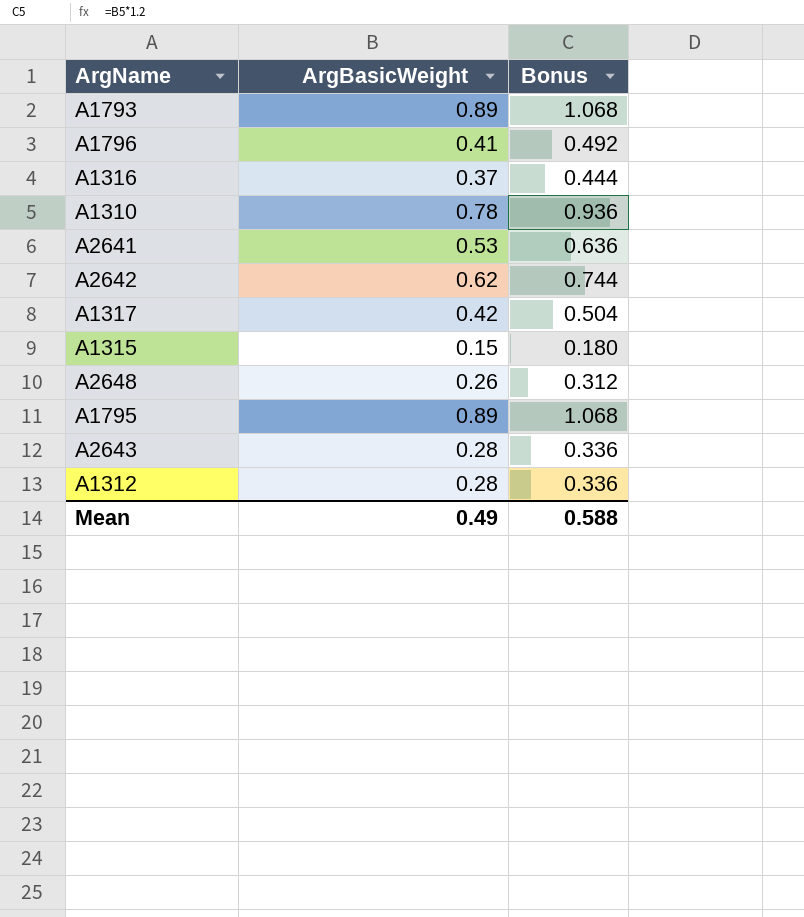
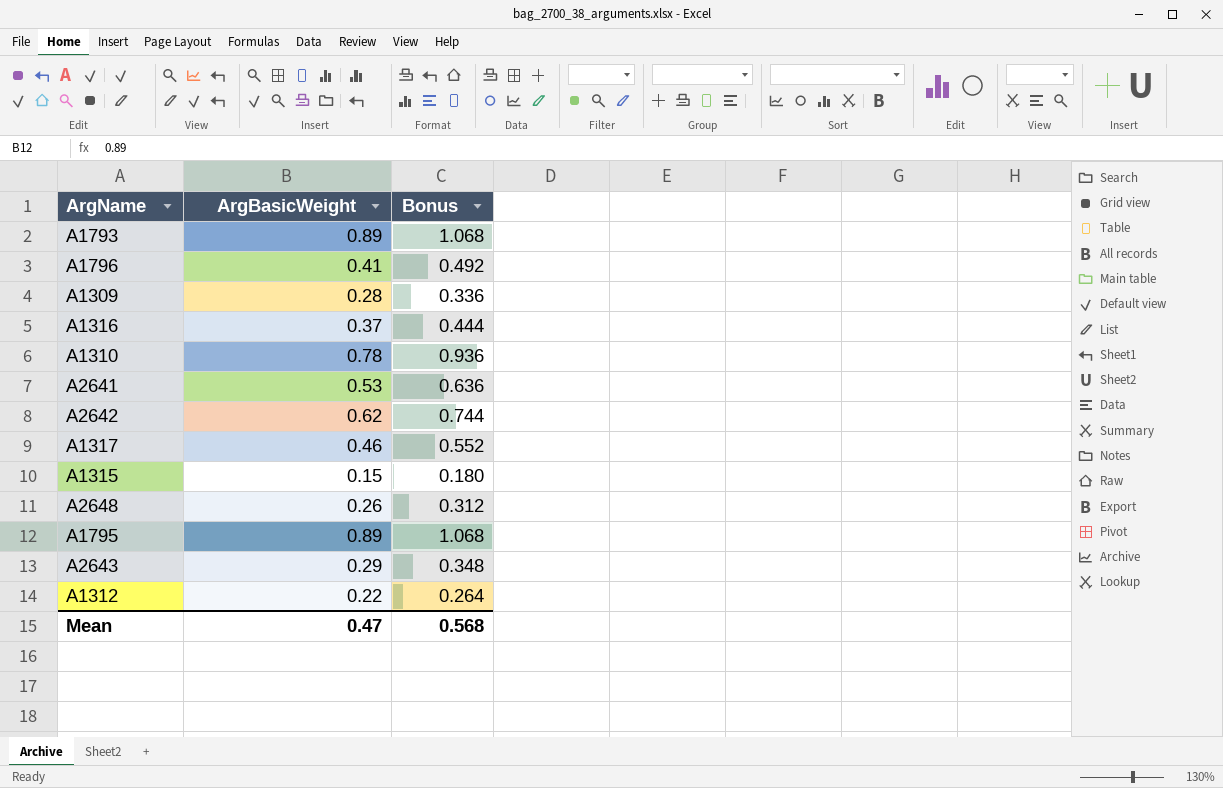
row A1309: none -> 0.28 | 0.336
A1317 | ArgBasicWeight: 0.42 -> 0.46
A1317 | Bonus: 0.504 -> 0.552
A2643 | ArgBasicWeight: 0.28 -> 0.29
A2643 | Bonus: 0.336 -> 0.348
A1312 | ArgBasicWeight: 0.28 -> 0.22
A1312 | Bonus: 0.336 -> 0.264
Mean | ArgBasicWeight: 0.49 -> 0.47
Mean | Bonus: 0.588 -> 0.568

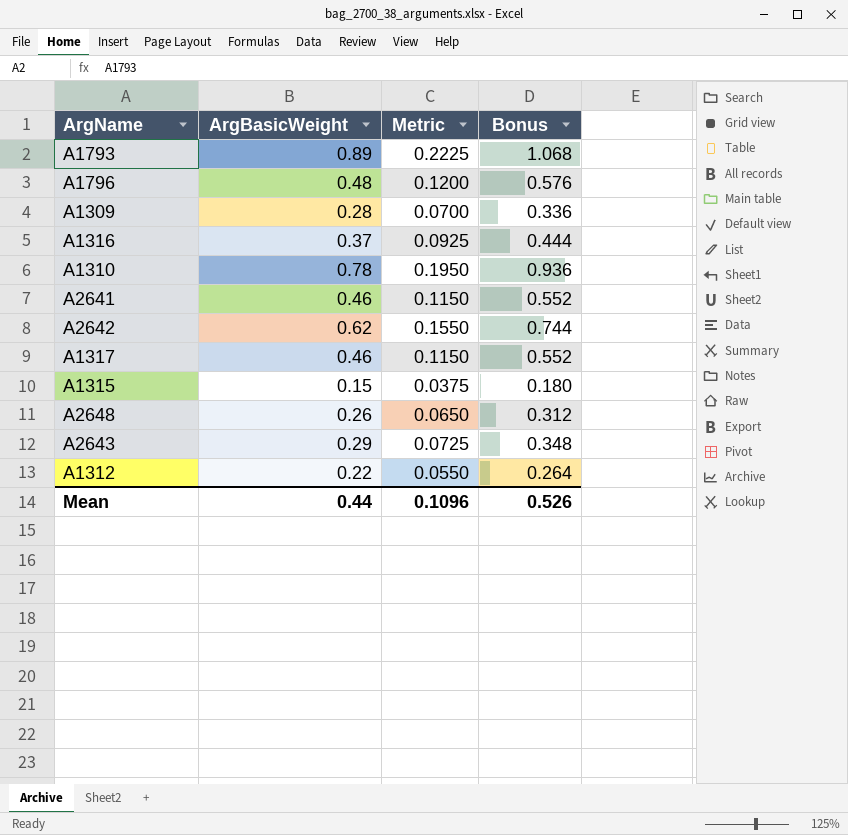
column Metric | formula: none -> [ArgBasicWeight] * 0.25
row A1795: 0.89 | 1.068 -> none
A1796 | ArgBasicWeight: 0.41 -> 0.48
A1796 | Bonus: 0.492 -> 0.576
A2641 | ArgBasicWeight: 0.53 -> 0.46
A2641 | Bonus: 0.636 -> 0.552
Mean | ArgBasicWeight: 0.47 -> 0.44
Mean | Bonus: 0.568 -> 0.526

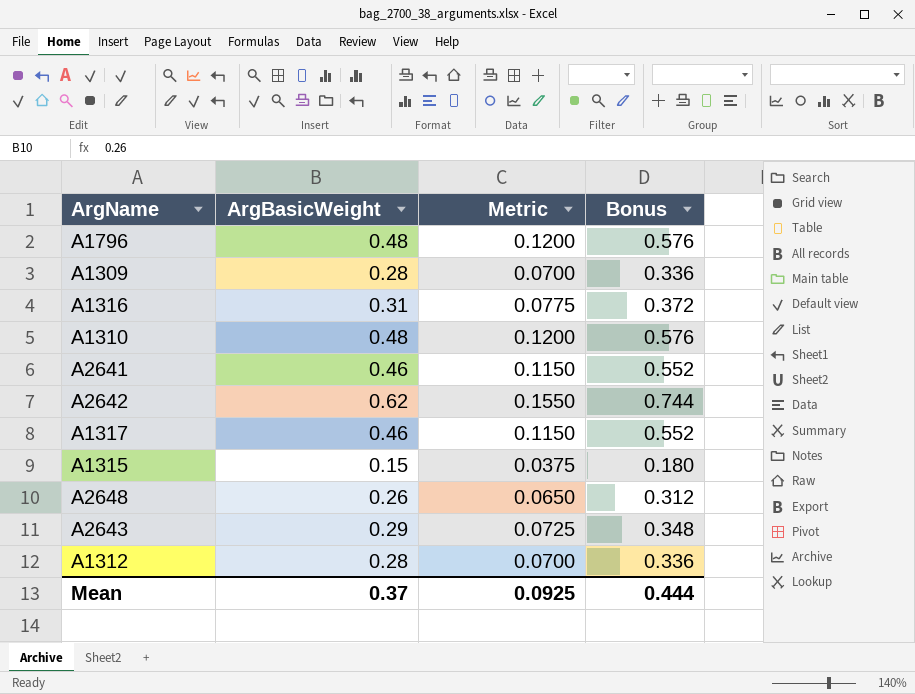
row A1793: 0.89 | 0.2225 | 1.068 -> none
A1316 | ArgBasicWeight: 0.37 -> 0.31
A1316 | Metric: 0.0925 -> 0.0775
A1316 | Bonus: 0.444 -> 0.372
A1310 | ArgBasicWeight: 0.78 -> 0.48
A1310 | Metric: 0.1950 -> 0.1200
A1310 | Bonus: 0.936 -> 0.576
A1312 | ArgBasicWeight: 0.22 -> 0.28
A1312 | Metric: 0.0550 -> 0.0700
A1312 | Bonus: 0.264 -> 0.336
Mean | ArgBasicWeight: 0.44 -> 0.37
Mean | Metric: 0.1096 -> 0.0925
Mean | Bonus: 0.526 -> 0.444

